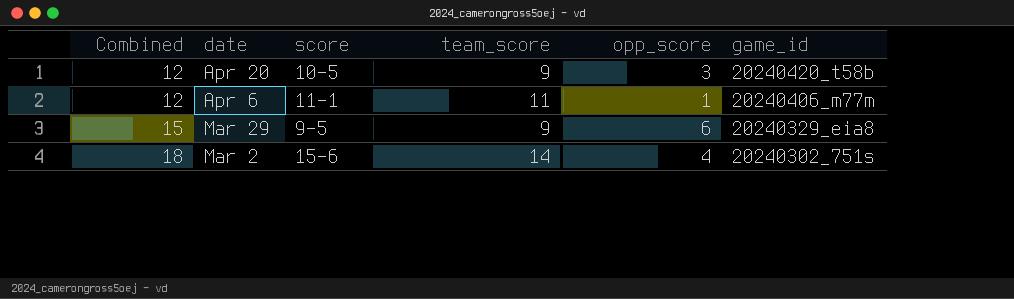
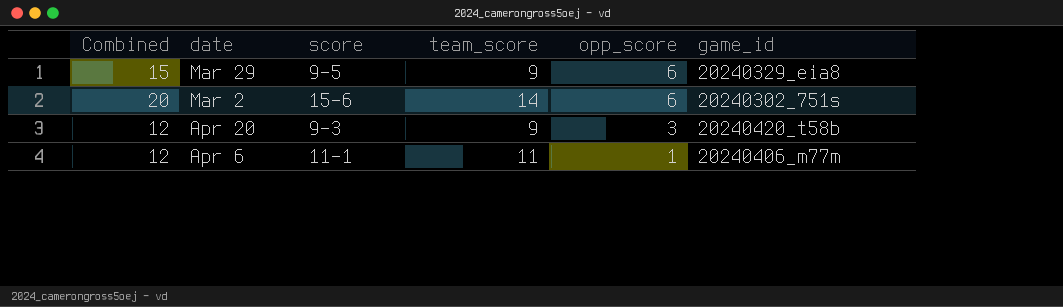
row order: Combined ascending -> opp_score descending
Mar 2 | Combined: 18 -> 20
Mar 2 | opp_score: 4 -> 6
Apr 20 | score: 10-5 -> 9-3

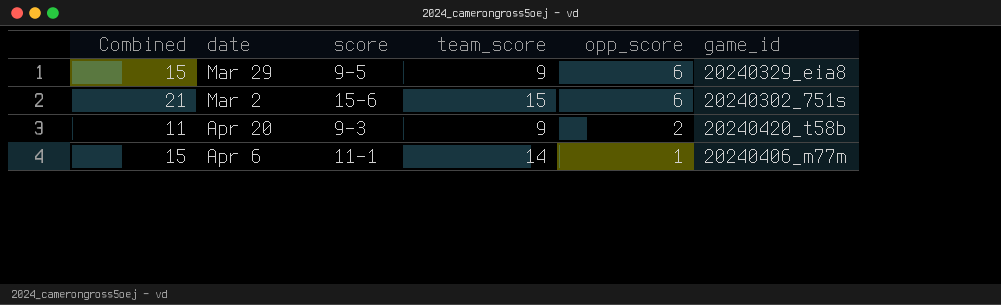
Mar 2 | Combined: 20 -> 21
Mar 2 | team_score: 14 -> 15
Apr 20 | Combined: 12 -> 11
Apr 20 | opp_score: 3 -> 2
Apr 6 | Combined: 12 -> 15
Apr 6 | team_score: 11 -> 14

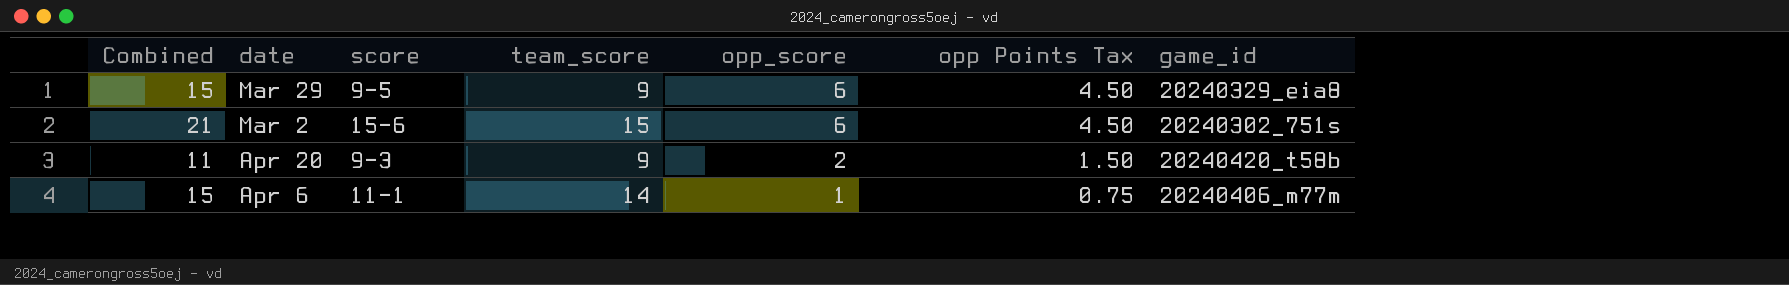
column opp Points Tax | formula: none -> [opp_score] * 0.75

